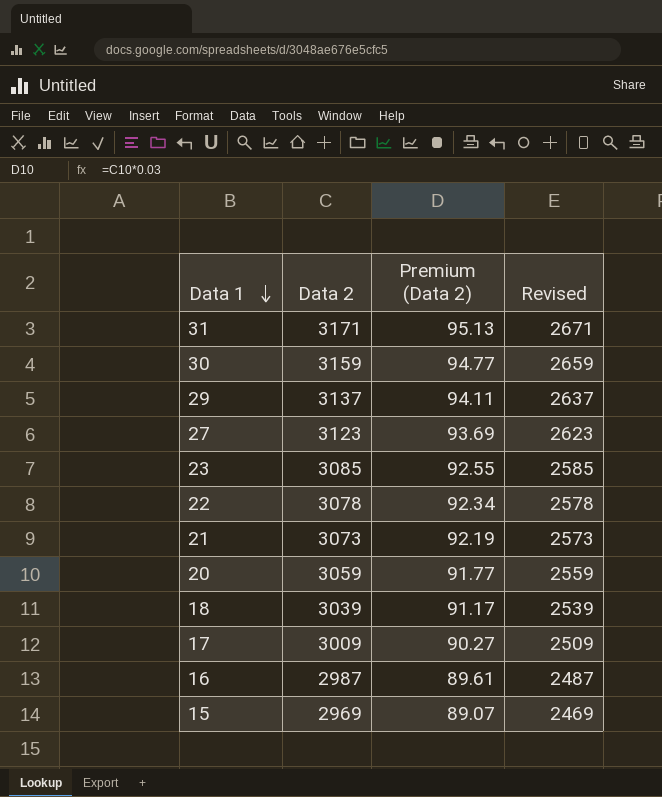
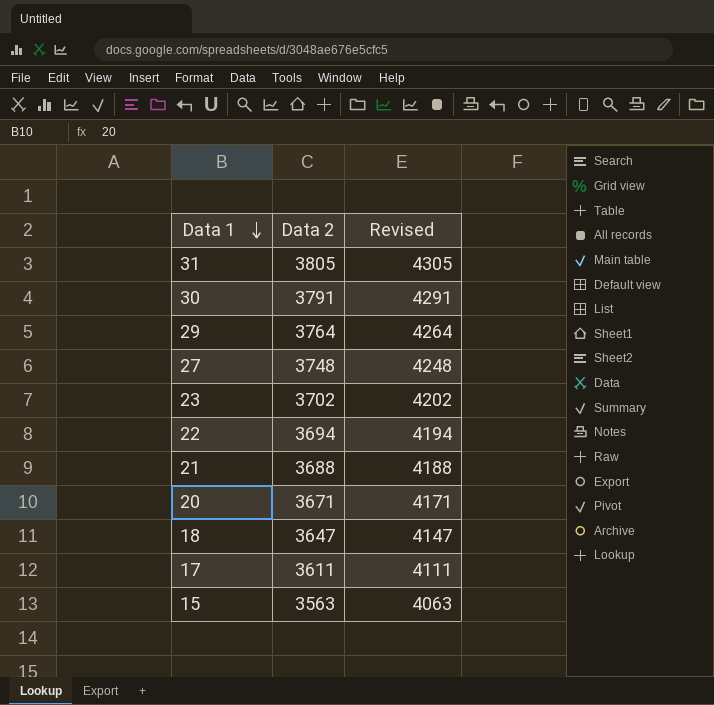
column Premium (Data 2) | formula: [Data 2] * 0.03 -> none
column Revised | formula: [Data 2] - 500 -> [Data 2] + 500
row 16: 2987 | 89.61 | 2487 -> none
31 | Data 2: 3171 -> 3805
30 | Data 2: 3159 -> 3791
29 | Data 2: 3137 -> 3764
27 | Data 2: 3123 -> 3748
23 | Data 2: 3085 -> 3702
22 | Data 2: 3078 -> 3694
21 | Data 2: 3073 -> 3688
20 | Data 2: 3059 -> 3671
18 | Data 2: 3039 -> 3647
17 | Data 2: 3009 -> 3611
15 | Data 2: 2969 -> 3563

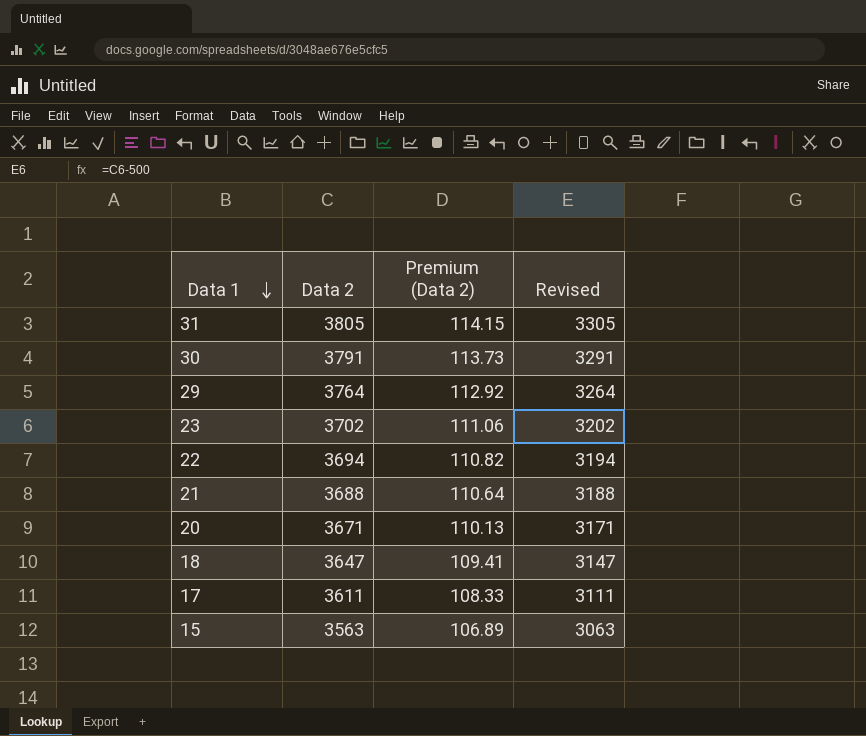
column Premium (Data 2) | formula: none -> [Data 2] * 0.03
column Revised | formula: [Data 2] + 500 -> [Data 2] - 500
row 27: 3748 | 4248 -> none

